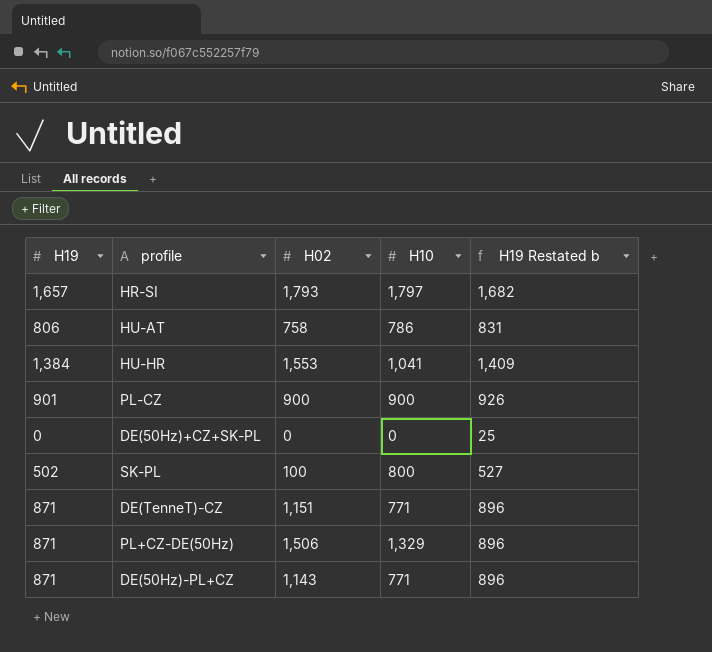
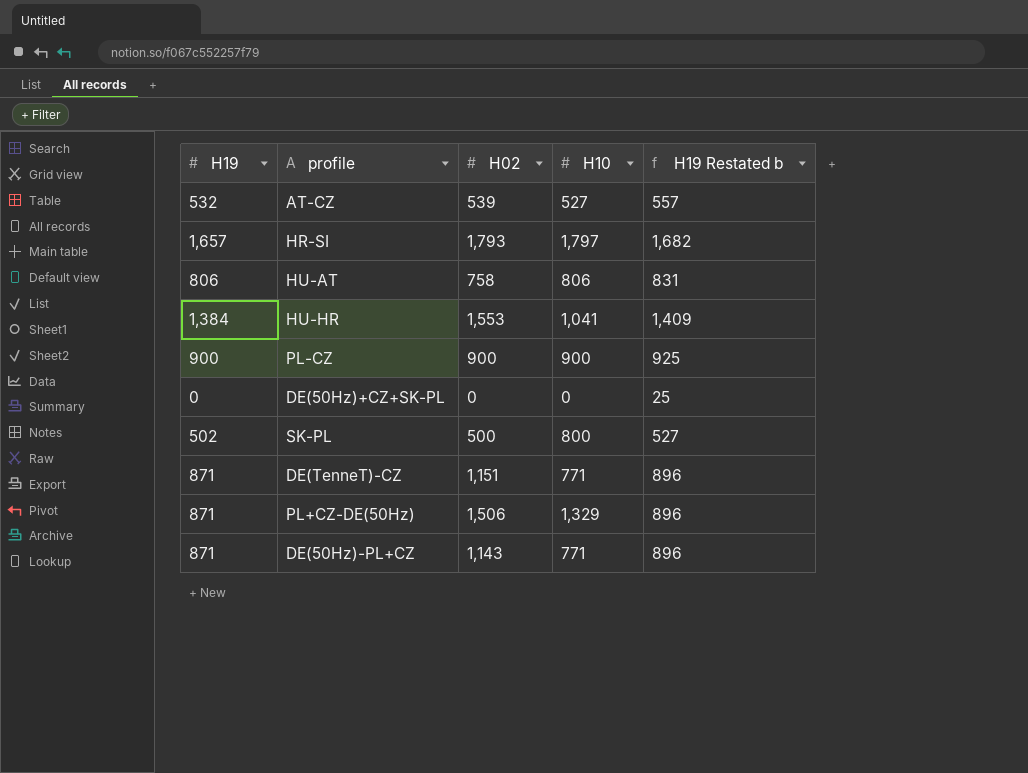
row AT-CZ: none -> 532 | 539 | 527 | 557
HU-AT | H10: 786 -> 806
PL-CZ | H19: 901 -> 900
PL-CZ | H19 Restated b: 926 -> 925
SK-PL | H02: 100 -> 500

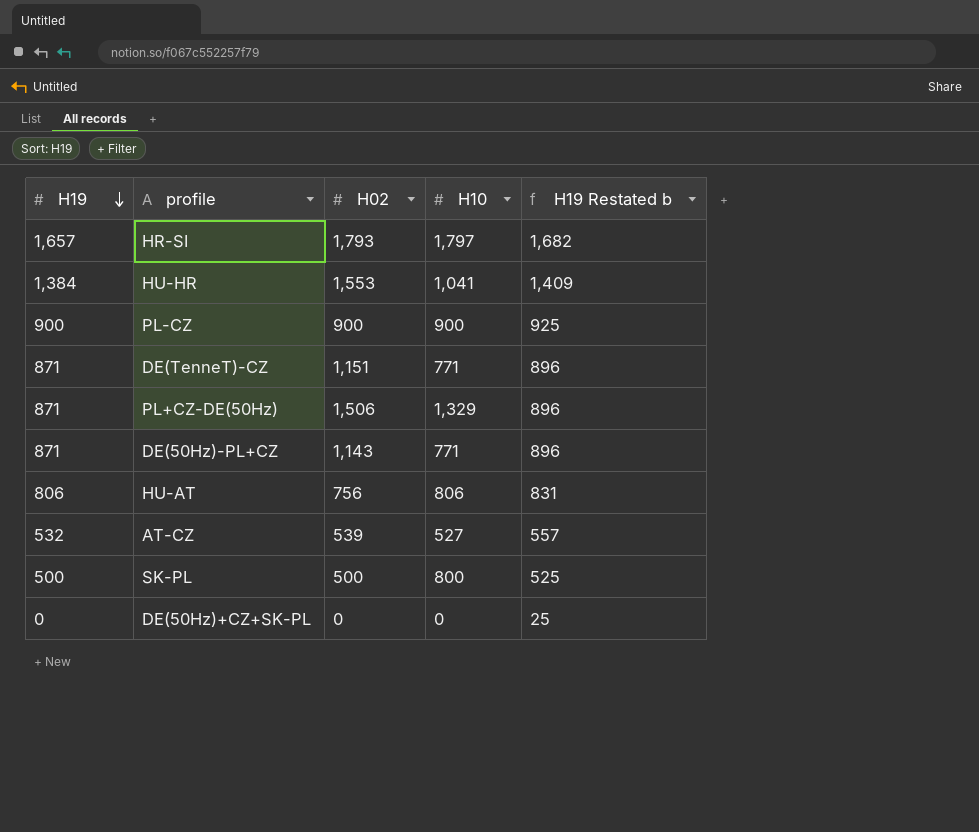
row order: none -> H19 descending
HU-AT | H02: 758 -> 756
SK-PL | H19: 502 -> 500
SK-PL | H19 Restated b: 527 -> 525

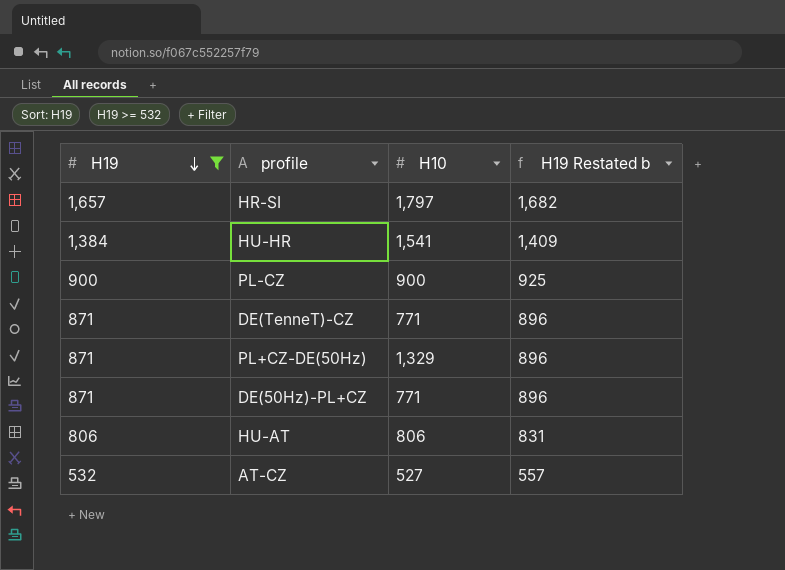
filter: none -> H19 >= 532
column H02 | position: 3 -> none
HU-HR | H10: 1,041 -> 1,541

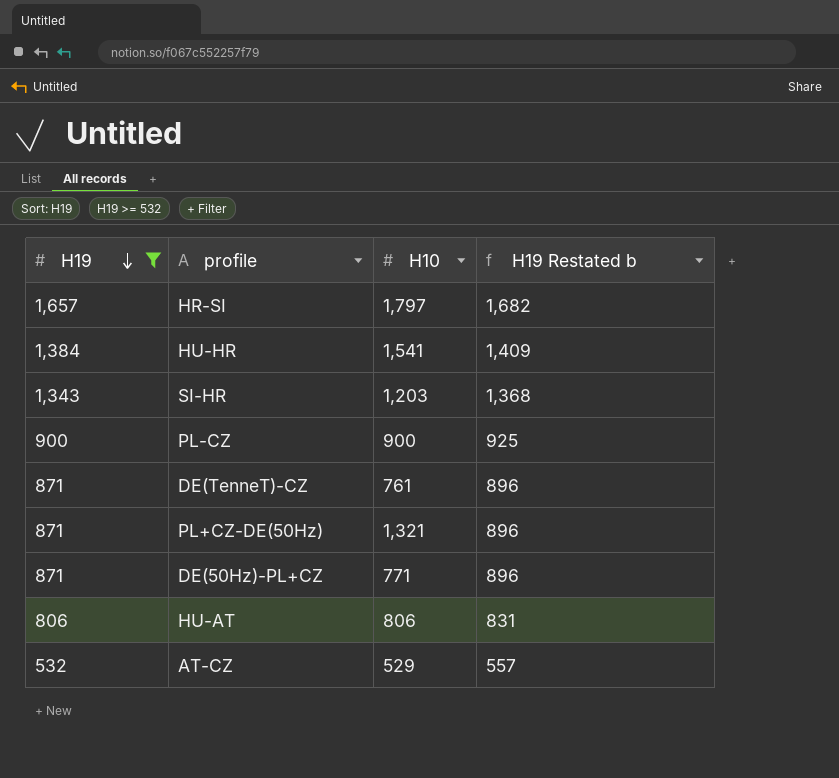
row SI-HR: none -> 1,343 | 1,203 | 1,368
DE(TenneT)-CZ | H10: 771 -> 761
PL+CZ-DE(50Hz) | H10: 1,329 -> 1,321
AT-CZ | H10: 527 -> 529

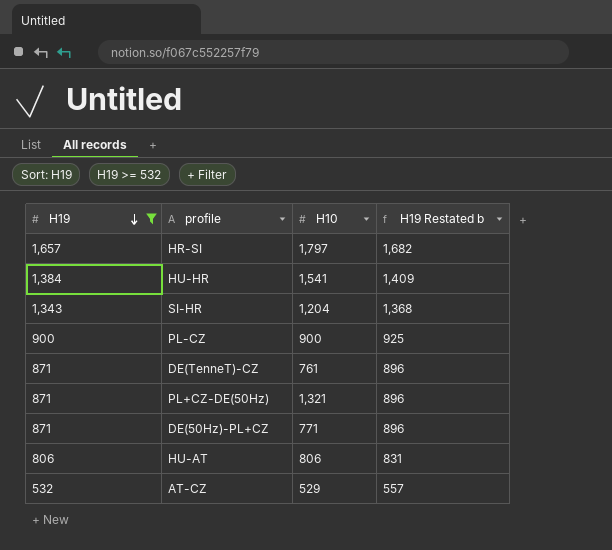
SI-HR | H10: 1,203 -> 1,204

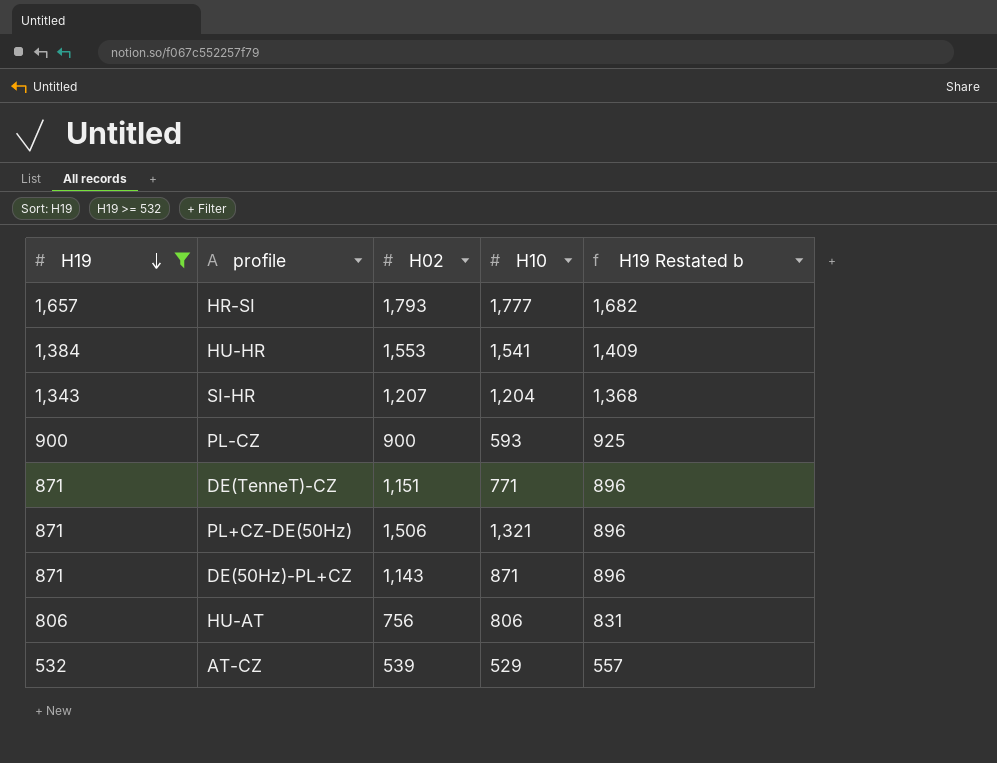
column H02 | position: none -> 3
HR-SI | H10: 1,797 -> 1,777
PL-CZ | H10: 900 -> 593
DE(TenneT)-CZ | H10: 761 -> 771
DE(50Hz)-PL+CZ | H10: 771 -> 871

